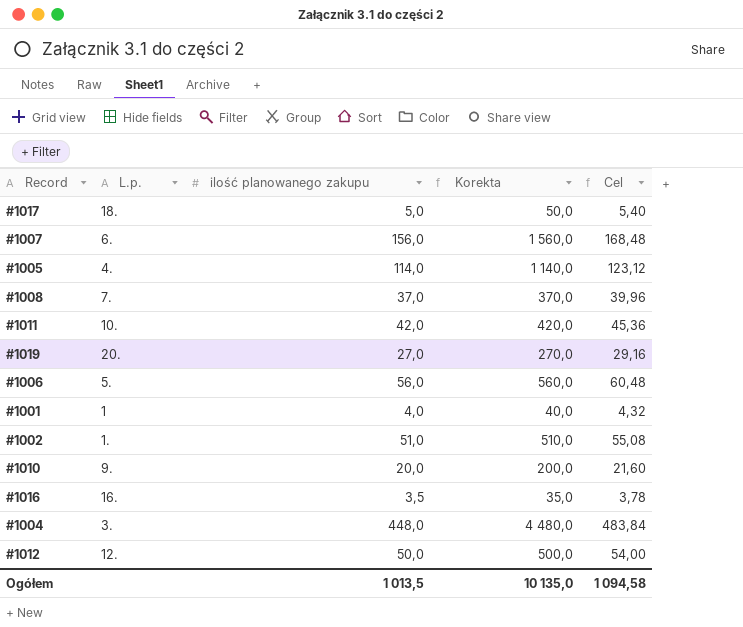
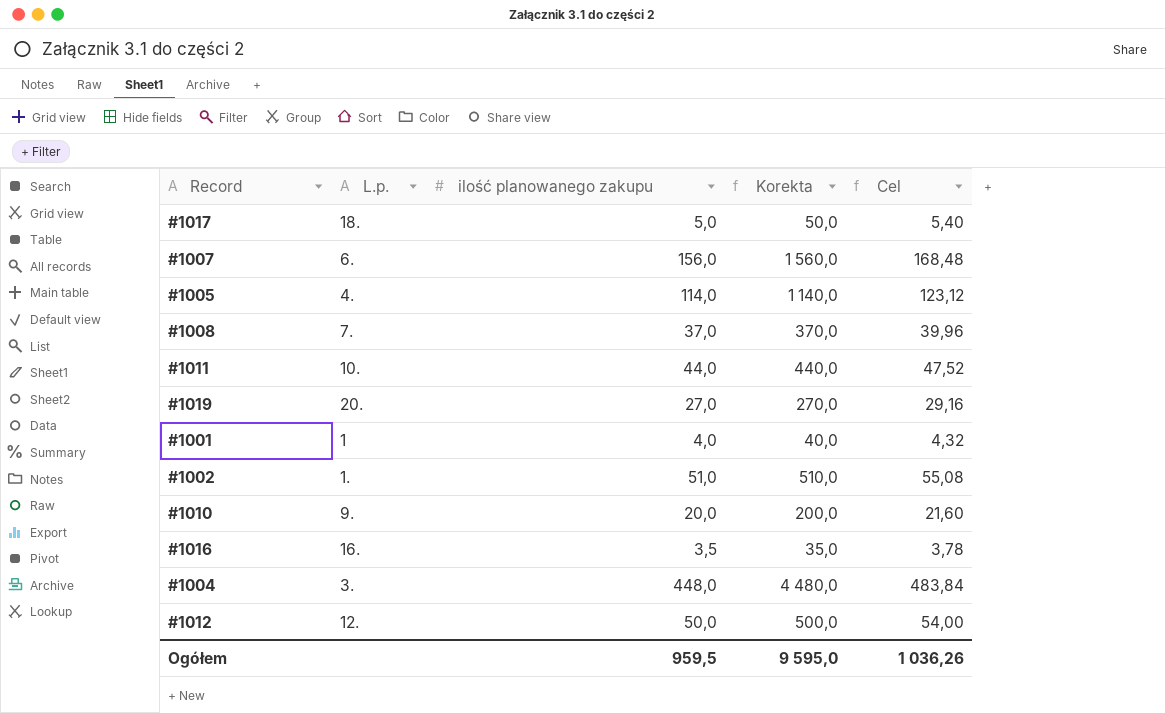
row #1006: 5. | 56,0 | 560,0 | 60,48 -> none
#1011 | ilość planowanego zakupu: 42,0 -> 44,0
#1011 | Korekta: 420,0 -> 440,0
#1011 | Cel: 45,36 -> 47,52
Ogółem | ilość planowanego zakupu: 1 013,5 -> 959,5
Ogółem | Korekta: 10 135,0 -> 9 595,0
Ogółem | Cel: 1 094,58 -> 1 036,26

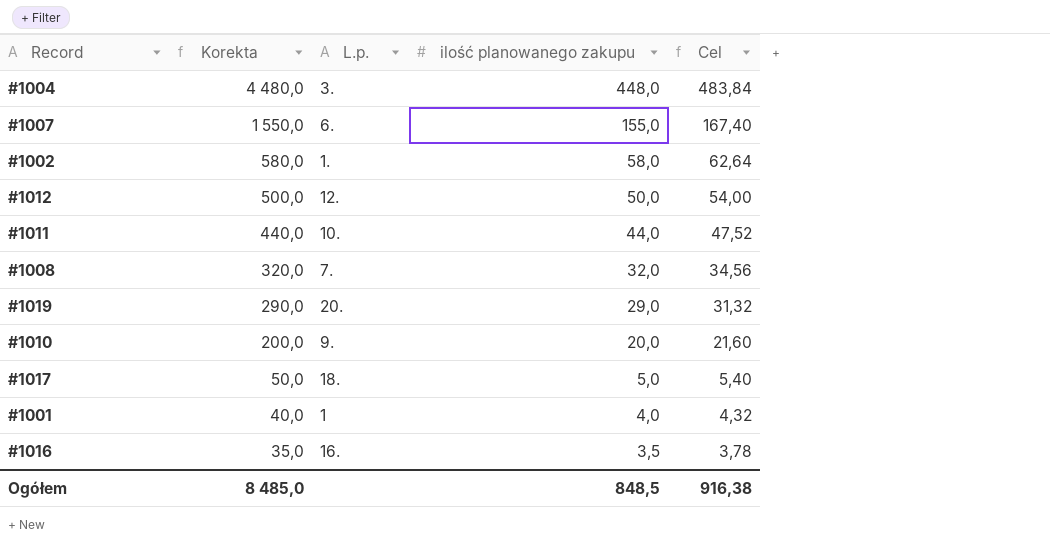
row order: none -> Korekta descending
column Korekta | position: 4 -> 2
row #1005: 4. | 114,0 | 1 140,0 | 123,12 -> none
#1007 | Korekta: 1 560,0 -> 1 550,0
#1007 | ilość planowanego zakupu: 156,0 -> 155,0
#1007 | Cel: 168,48 -> 167,40
#1002 | Korekta: 510,0 -> 580,0
#1002 | ilość planowanego zakupu: 51,0 -> 58,0
#1002 | Cel: 55,08 -> 62,64
#1008 | Korekta: 370,0 -> 320,0
#1008 | ilość planowanego zakupu: 37,0 -> 32,0
#1008 | Cel: 39,96 -> 34,56
#1019 | Korekta: 270,0 -> 290,0
#1019 | ilość planowanego zakupu: 27,0 -> 29,0
#1019 | Cel: 29,16 -> 31,32
Ogółem | Korekta: 9 595,0 -> 8 485,0
Ogółem | ilość planowanego zakupu: 959,5 -> 848,5
Ogółem | Cel: 1 036,26 -> 916,38

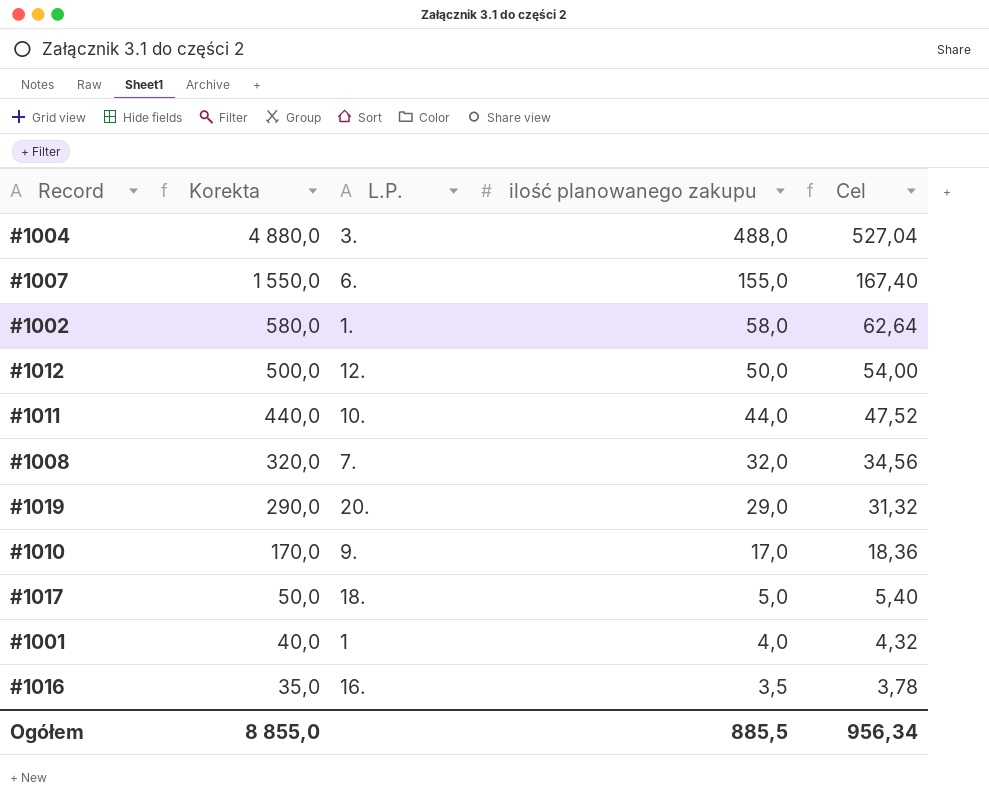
column name: L.p. -> L.P.
#1004 | Korekta: 4 480,0 -> 4 880,0
#1004 | ilość planowanego zakupu: 448,0 -> 488,0
#1004 | Cel: 483,84 -> 527,04
#1010 | Korekta: 200,0 -> 170,0
#1010 | ilość planowanego zakupu: 20,0 -> 17,0
#1010 | Cel: 21,60 -> 18,36
Ogółem | Korekta: 8 485,0 -> 8 855,0
Ogółem | ilość planowanego zakupu: 848,5 -> 885,5
Ogółem | Cel: 916,38 -> 956,34

